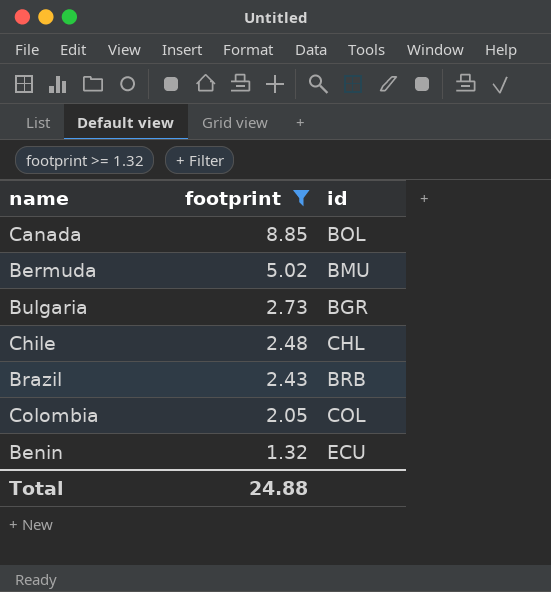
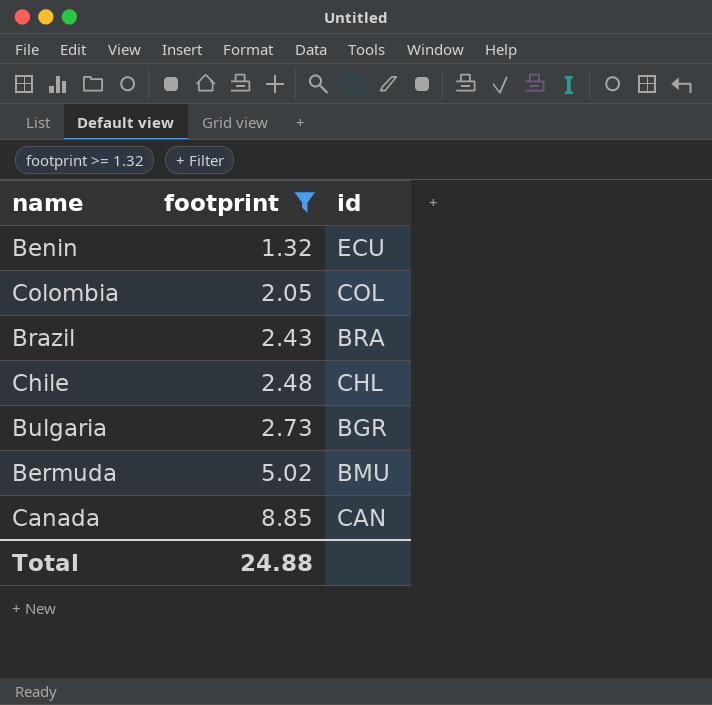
row order: footprint descending -> footprint ascending
Brazil | id: BRB -> BRA
Canada | id: BOL -> CAN

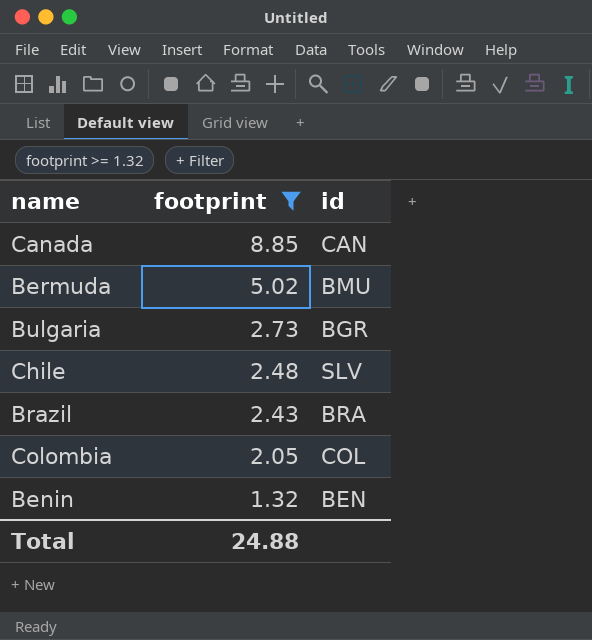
row order: footprint ascending -> footprint descending
Chile | id: CHL -> SLV
Benin | id: ECU -> BEN

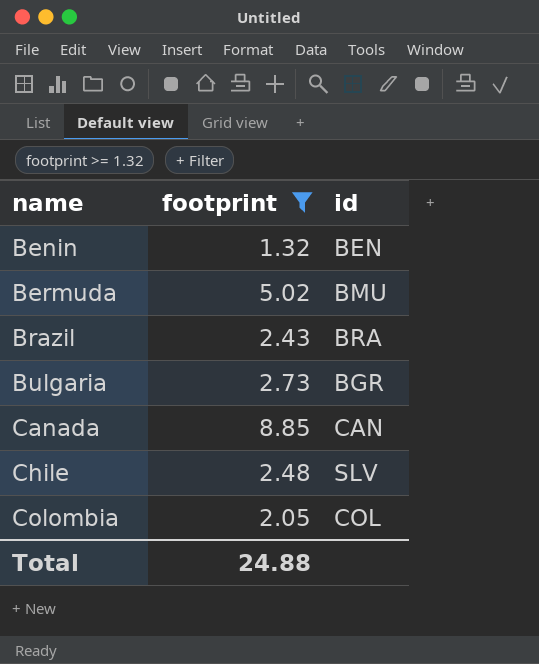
row order: footprint descending -> name ascending

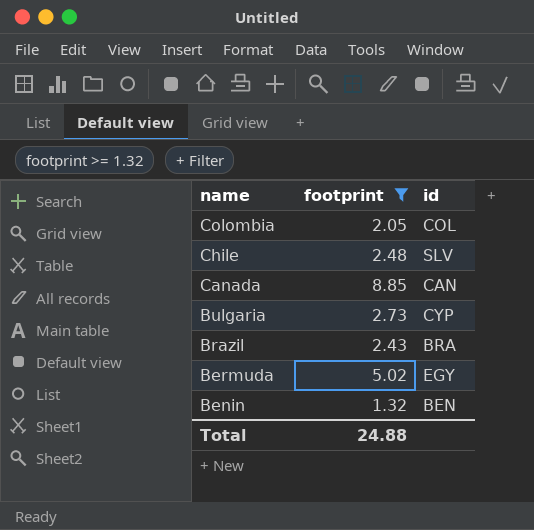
row order: name ascending -> name descending
Bulgaria | id: BGR -> CYP
Bermuda | id: BMU -> EGY

